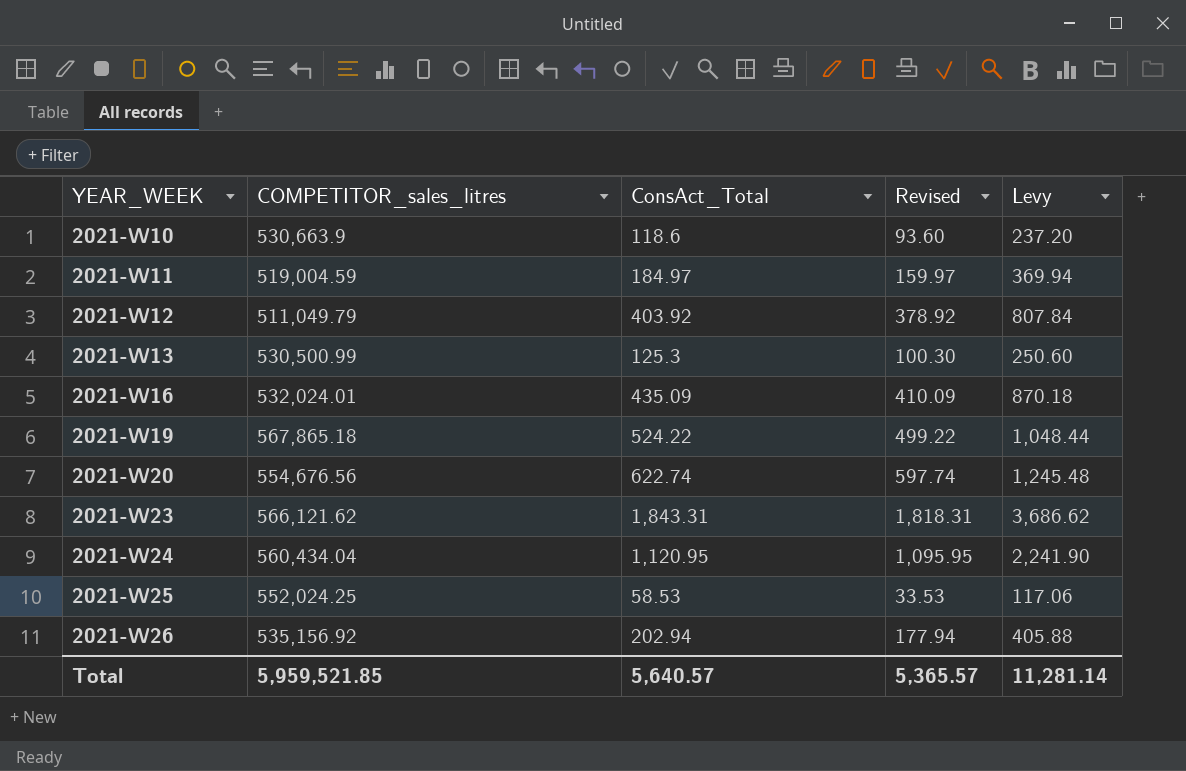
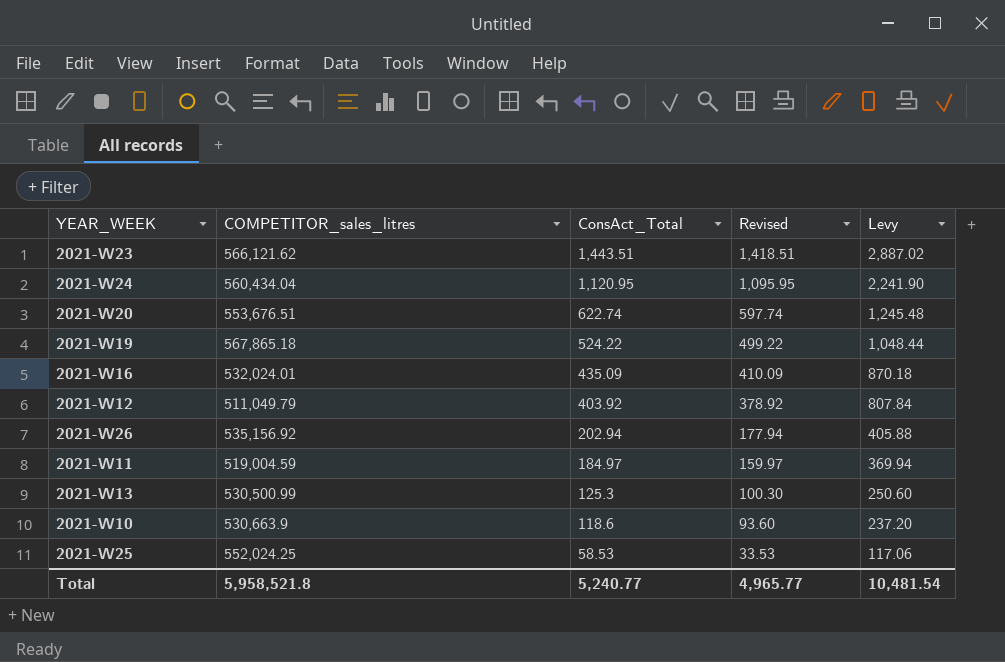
row order: YEAR_WEEK ascending -> ConsAct_Total descending
2021-W23 | ConsAct_Total: 1,843.31 -> 1,443.51
2021-W23 | Revised: 1,818.31 -> 1,418.51
2021-W23 | Levy: 3,686.62 -> 2,887.02
2021-W20 | COMPETITOR_sales_litres: 554,676.56 -> 553,676.51
Total | COMPETITOR_sales_litres: 5,959,521.85 -> 5,958,521.8
Total | ConsAct_Total: 5,640.57 -> 5,240.77
Total | Revised: 5,365.57 -> 4,965.77
Total | Levy: 11,281.14 -> 10,481.54

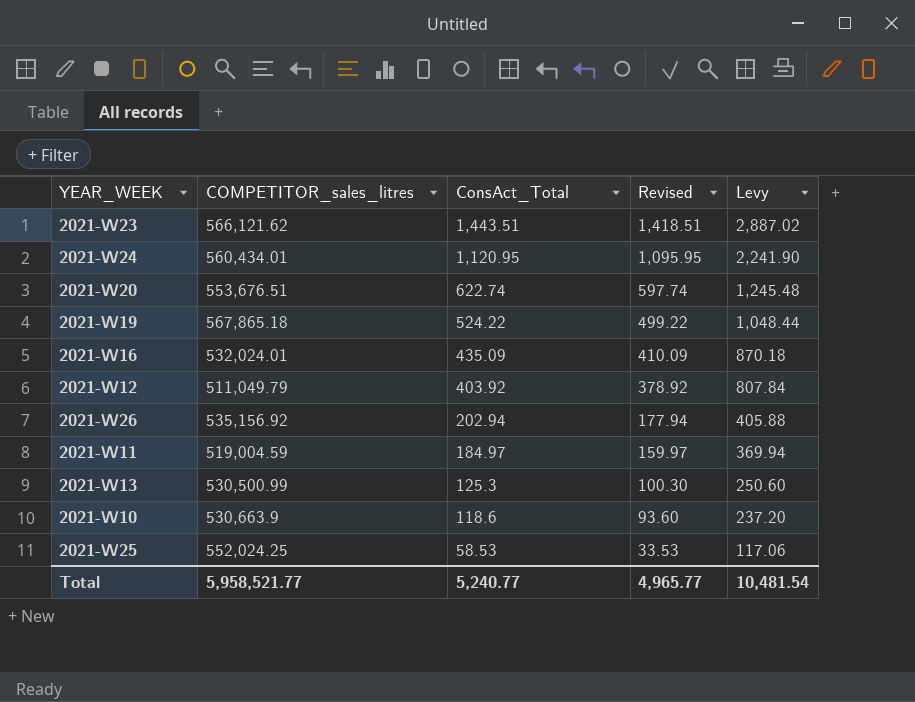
2021-W24 | COMPETITOR_sales_litres: 560,434.04 -> 560,434.01
Total | COMPETITOR_sales_litres: 5,958,521.8 -> 5,958,521.77

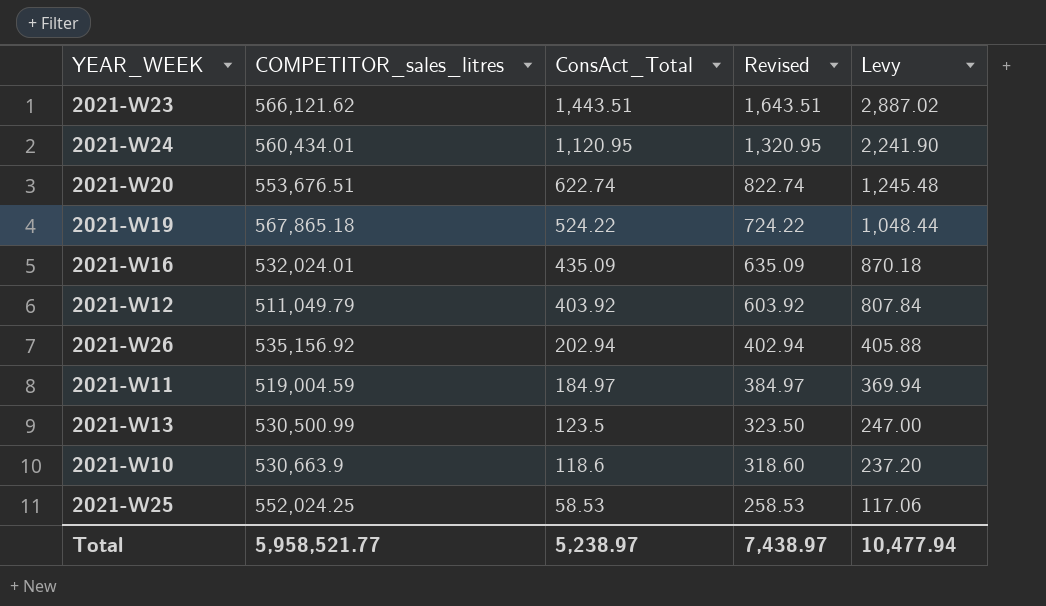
column Revised | formula: [ConsAct_Total] - 25 -> [ConsAct_Total] + 200
2021-W13 | ConsAct_Total: 125.3 -> 123.5
2021-W13 | Levy: 250.60 -> 247.00
Total | ConsAct_Total: 5,240.77 -> 5,238.97
Total | Revised: 4,965.77 -> 7,438.97
Total | Levy: 10,481.54 -> 10,477.94

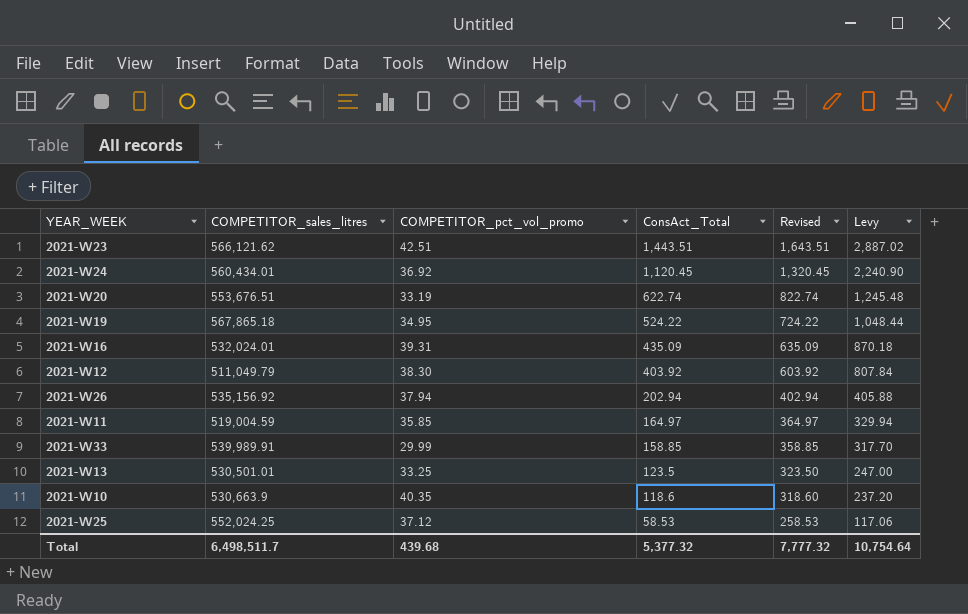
column COMPETITOR_pct_vol_promo | position: none -> 3
2021-W24 | ConsAct_Total: 1,120.95 -> 1,120.45
2021-W24 | Revised: 1,320.95 -> 1,320.45
2021-W24 | Levy: 2,241.90 -> 2,240.90
2021-W11 | ConsAct_Total: 184.97 -> 164.97
2021-W11 | Revised: 384.97 -> 364.97
2021-W11 | Levy: 369.94 -> 329.94
row 2021-W33: none -> 539,989.91 | 29.99 | 158.85 | 358.85 | 317.70
2021-W13 | COMPETITOR_sales_litres: 530,500.99 -> 530,501.01
Total | COMPETITOR_sales_litres: 5,958,521.77 -> 6,498,511.7
Total | ConsAct_Total: 5,238.97 -> 5,377.32
Total | Revised: 7,438.97 -> 7,777.32
Total | Levy: 10,477.94 -> 10,754.64

